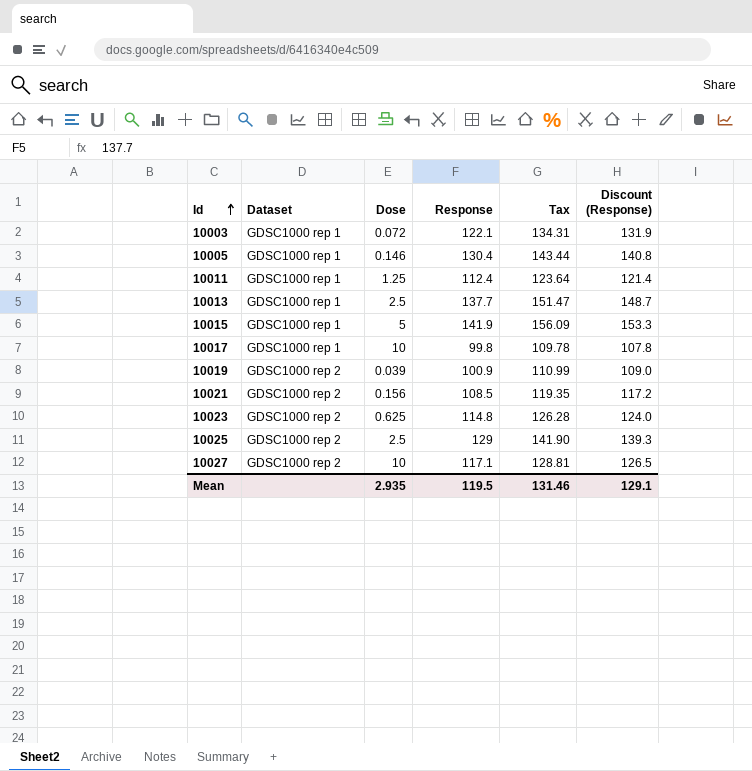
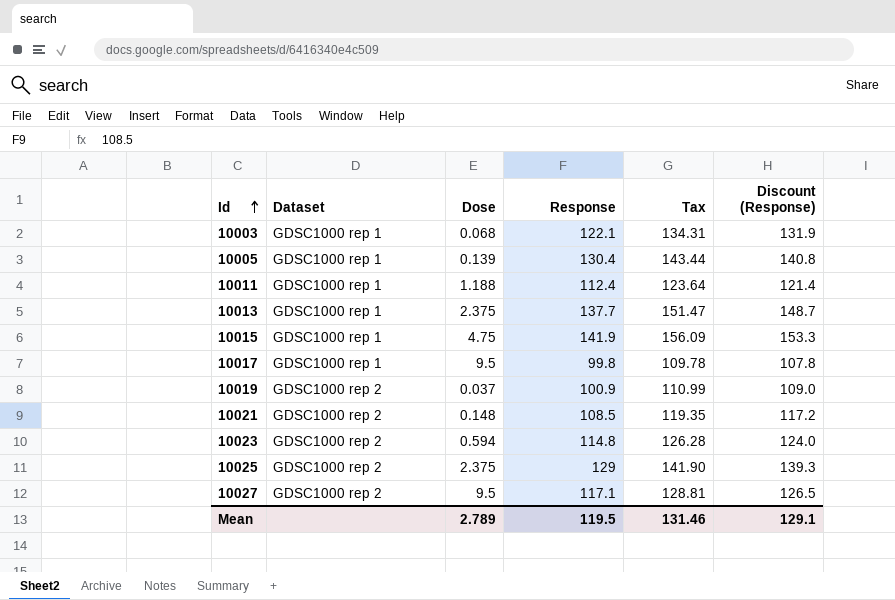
10003 | Dose: 0.072 -> 0.068
10005 | Dose: 0.146 -> 0.139
10011 | Dose: 1.25 -> 1.188
10013 | Dose: 2.5 -> 2.375
10015 | Dose: 5 -> 4.75
10017 | Dose: 10 -> 9.5
10019 | Dose: 0.039 -> 0.037
10021 | Dose: 0.156 -> 0.148
10023 | Dose: 0.625 -> 0.594
10025 | Dose: 2.5 -> 2.375
10027 | Dose: 10 -> 9.5
Mean | Dose: 2.935 -> 2.789

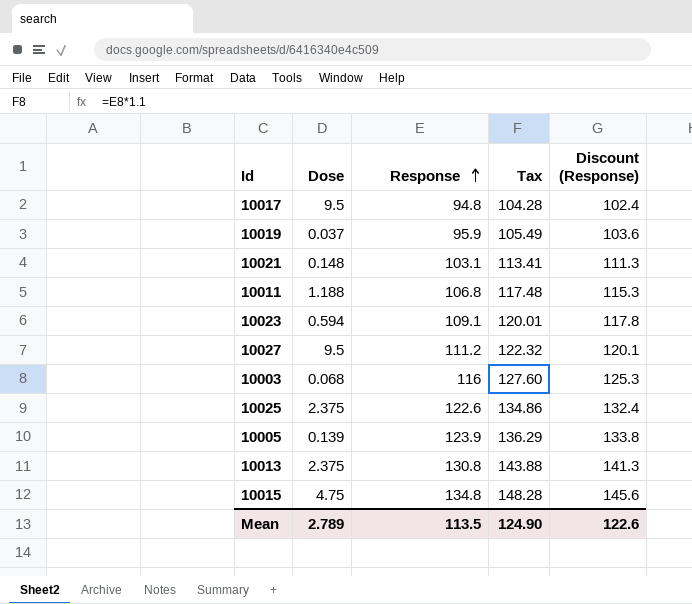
row order: Id ascending -> Response ascending
column Dataset | position: 2 -> none
10017 | Response: 99.8 -> 94.8
10017 | Tax: 109.78 -> 104.28
10017 | Discount (Response): 107.8 -> 102.4
10019 | Response: 100.9 -> 95.9
10019 | Tax: 110.99 -> 105.49
10019 | Discount (Response): 109.0 -> 103.6
10021 | Response: 108.5 -> 103.1
10021 | Tax: 119.35 -> 113.41
10021 | Discount (Response): 117.2 -> 111.3
10011 | Response: 112.4 -> 106.8
10011 | Tax: 123.64 -> 117.48
10011 | Discount (Response): 121.4 -> 115.3
10023 | Response: 114.8 -> 109.1
10023 | Tax: 126.28 -> 120.01
10023 | Discount (Response): 124.0 -> 117.8
10027 | Response: 117.1 -> 111.2
10027 | Tax: 128.81 -> 122.32
10027 | Discount (Response): 126.5 -> 120.1
10003 | Response: 122.1 -> 116
10003 | Tax: 134.31 -> 127.60
10003 | Discount (Response): 131.9 -> 125.3
10025 | Response: 129 -> 122.6
10025 | Tax: 141.90 -> 134.86
10025 | Discount (Response): 139.3 -> 132.4
10005 | Response: 130.4 -> 123.9
10005 | Tax: 143.44 -> 136.29
10005 | Discount (Response): 140.8 -> 133.8
10013 | Response: 137.7 -> 130.8
10013 | Tax: 151.47 -> 143.88
10013 | Discount (Response): 148.7 -> 141.3
10015 | Response: 141.9 -> 134.8
10015 | Tax: 156.09 -> 148.28
10015 | Discount (Response): 153.3 -> 145.6
Mean | Response: 119.5 -> 113.5
Mean | Tax: 131.46 -> 124.90
Mean | Discount (Response): 129.1 -> 122.6

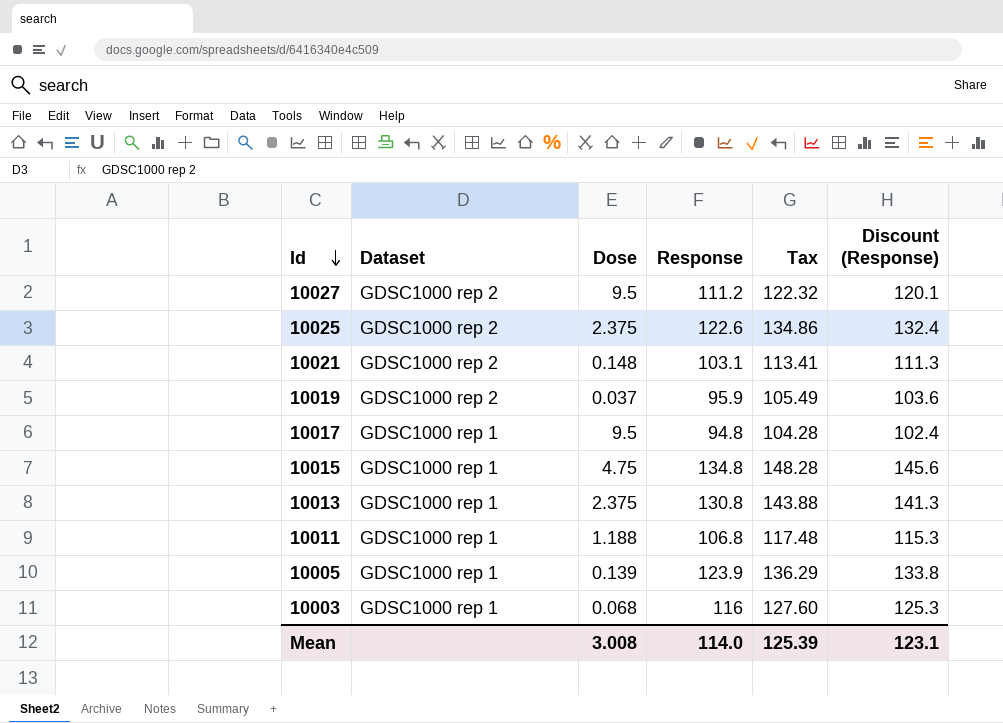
row order: Response ascending -> Id descending
column Dataset | position: none -> 2
row 10023: 0.594 | 109.1 | 120.01 | 117.8 -> none
Mean | Dose: 2.789 -> 3.008
Mean | Response: 113.5 -> 114.0
Mean | Tax: 124.90 -> 125.39
Mean | Discount (Response): 122.6 -> 123.1

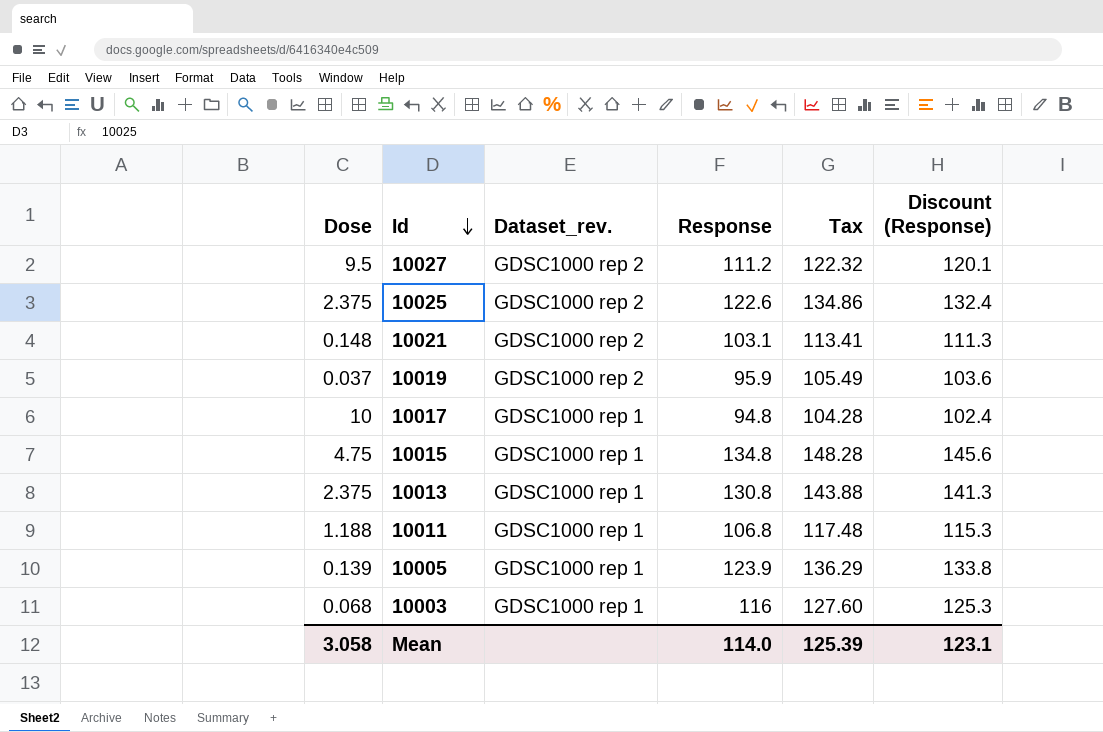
column Dose | position: 3 -> 1
column name: Dataset -> Dataset_rev.
10017 | Dose: 9.5 -> 10
Mean | Dose: 3.008 -> 3.058

